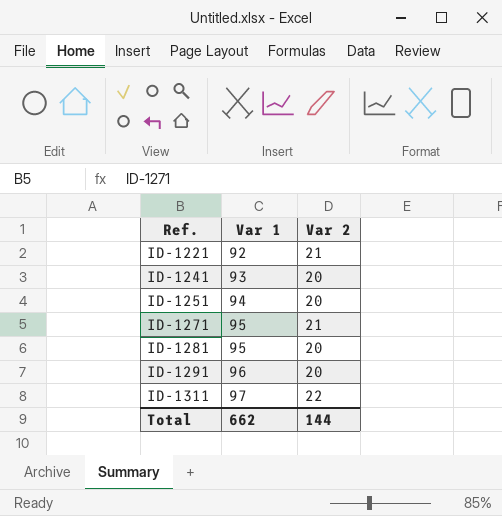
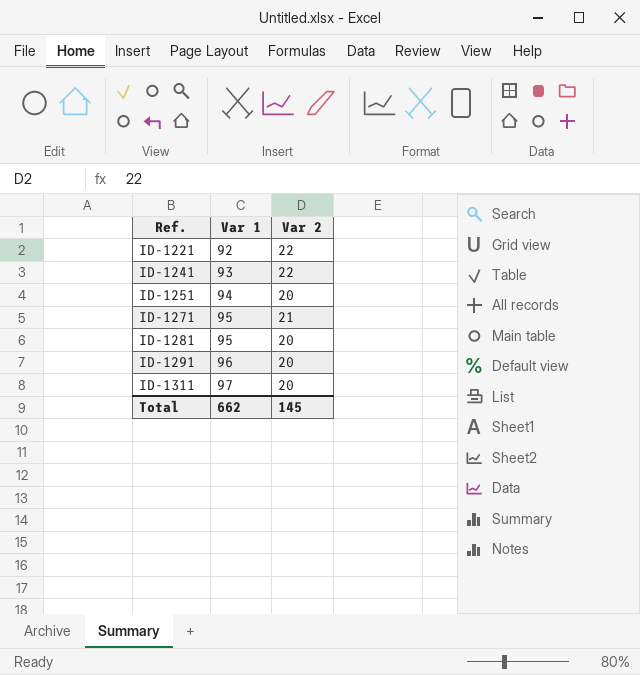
ID-1221 | Var 2: 21 -> 22
ID-1241 | Var 2: 20 -> 22
ID-1311 | Var 2: 22 -> 20
Total | Var 2: 144 -> 145

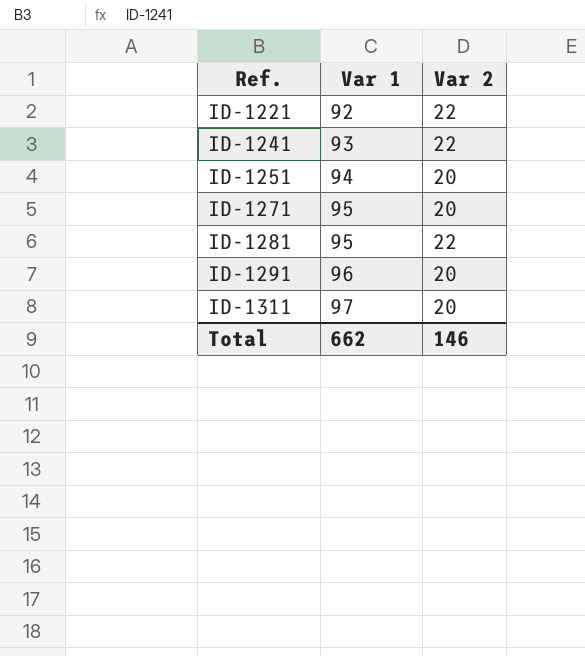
ID-1271 | Var 2: 21 -> 20
ID-1281 | Var 2: 20 -> 22
Total | Var 2: 145 -> 146

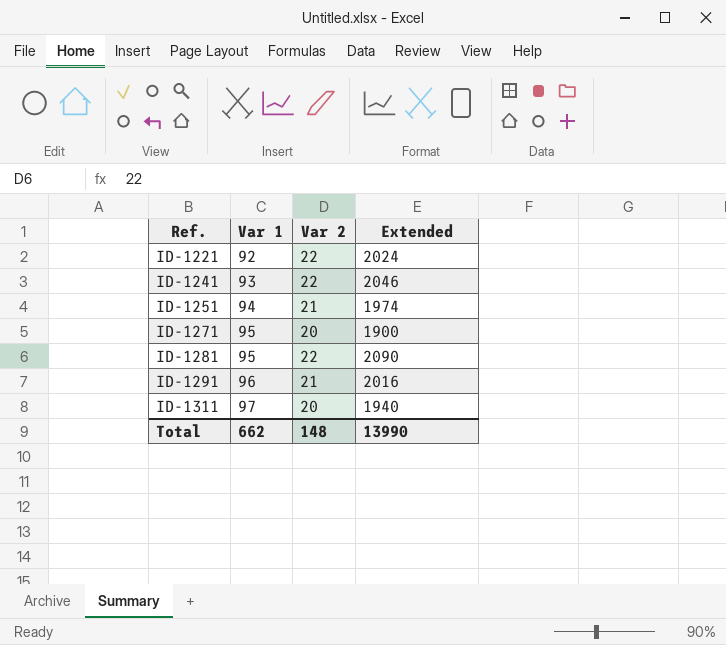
column Extended | formula: none -> [Var 1] * [Var 2]
ID-1251 | Var 2: 20 -> 21
ID-1291 | Var 2: 20 -> 21
Total | Var 2: 146 -> 148

